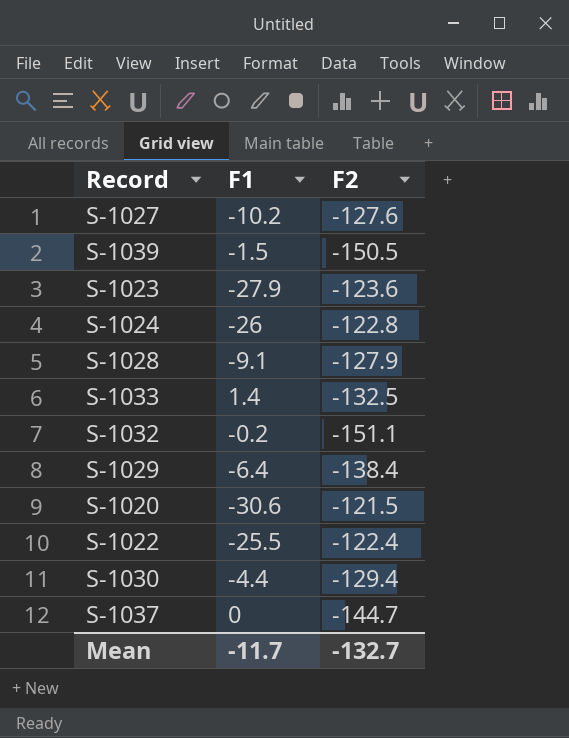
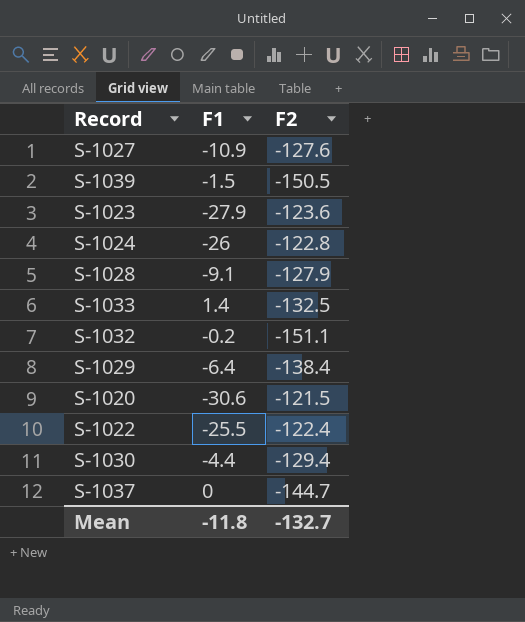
S-1027 | F1: -10.2 -> -10.9
Mean | F1: -11.7 -> -11.8

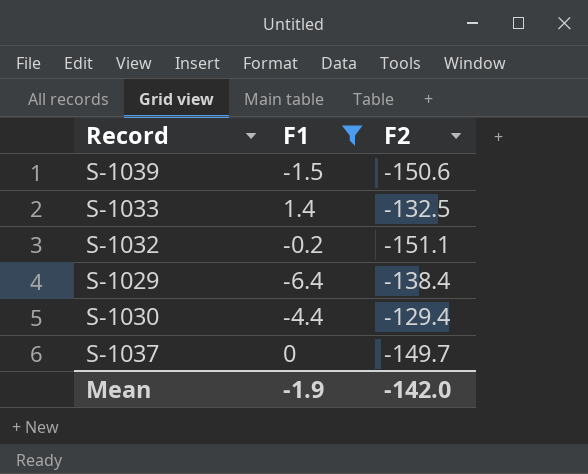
filter: none -> F1 >= -6.4
S-1039 | F2: -150.5 -> -150.6
S-1037 | F2: -144.7 -> -149.7
Mean | F1: -11.8 -> -1.9
Mean | F2: -132.7 -> -142.0

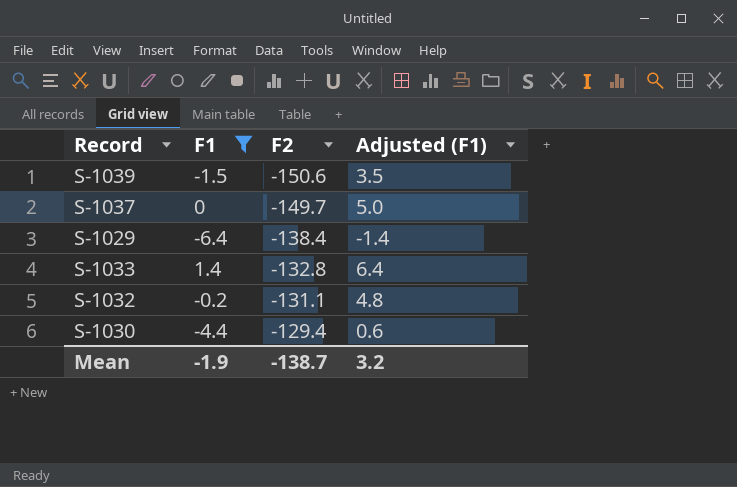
row order: none -> F2 ascending
column Adjusted (F1) | formula: none -> [F1] + 5
S-1033 | F2: -132.5 -> -132.8
S-1032 | F2: -151.1 -> -131.1
Mean | F2: -142.0 -> -138.7

